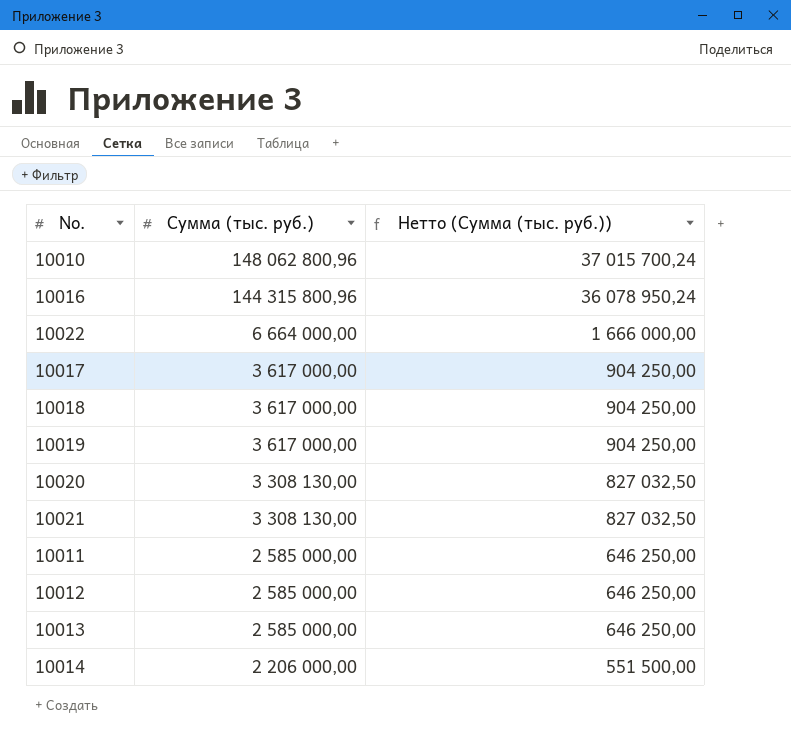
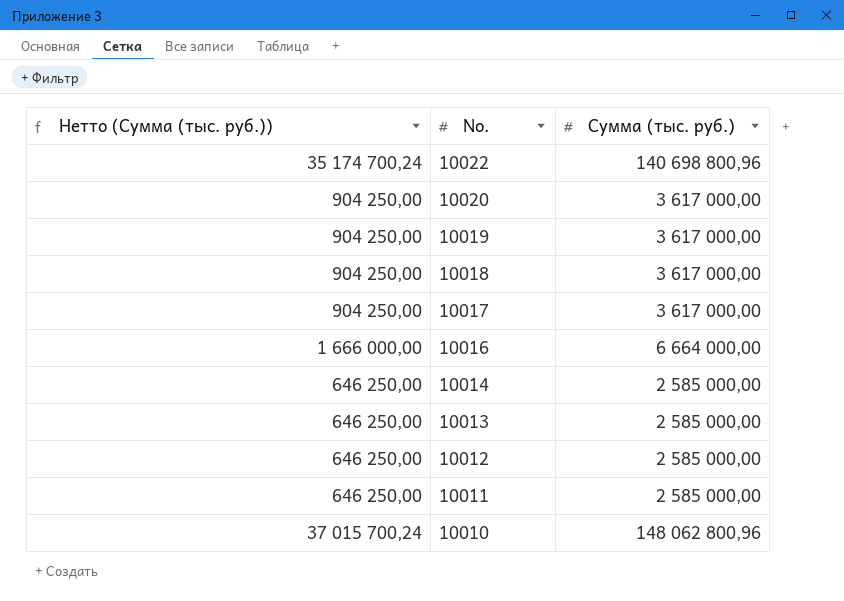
row order: Сумма (тыс. руб.) descending -> No. descending
column Нетто (Сумма (тыс. руб.)) | position: 3 -> 1
row 10021: 3 308 130,00 | 827 032,50 -> none
10022 | Нетто (Сумма (тыс. руб.)): 1 666 000,00 -> 35 174 700,24
10022 | Сумма (тыс. руб.): 6 664 000,00 -> 140 698 800,96
10020 | Нетто (Сумма (тыс. руб.)): 827 032,50 -> 904 250,00
10020 | Сумма (тыс. руб.): 3 308 130,00 -> 3 617 000,00
10016 | Нетто (Сумма (тыс. руб.)): 36 078 950,24 -> 1 666 000,00
10016 | Сумма (тыс. руб.): 144 315 800,96 -> 6 664 000,00
10014 | Нетто (Сумма (тыс. руб.)): 551 500,00 -> 646 250,00
10014 | Сумма (тыс. руб.): 2 206 000,00 -> 2 585 000,00

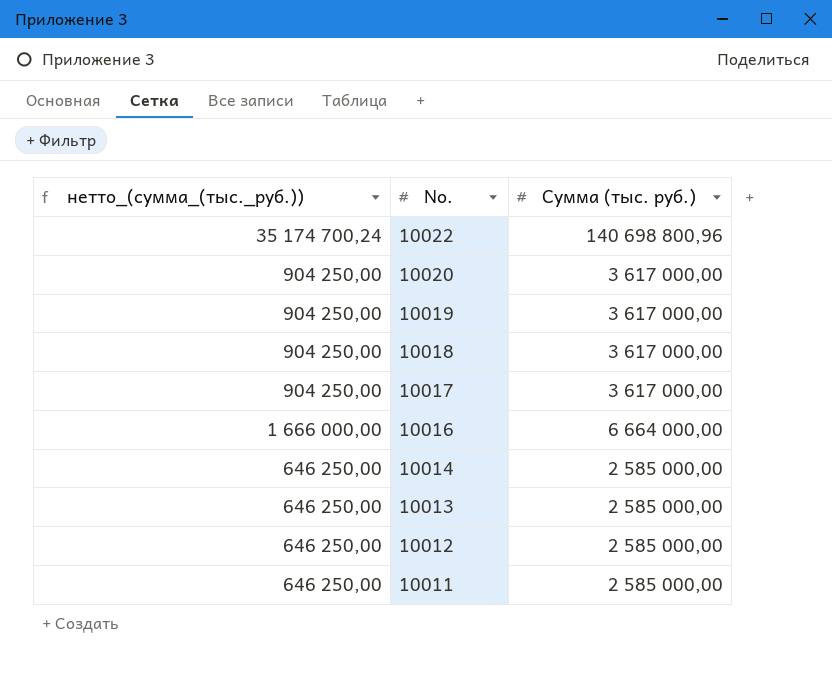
column name: Нетто (Сумма (тыс. руб.)) -> нетто_(сумма_(тыс._руб.))
row 10010: 37 015 700,24 | 148 062 800,96 -> none

